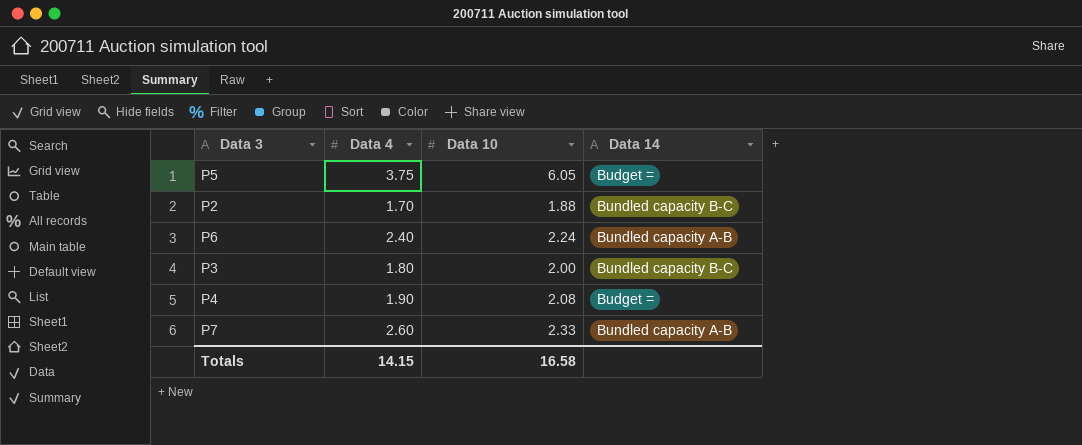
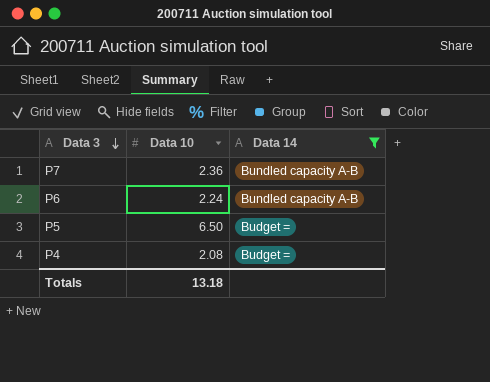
filter: none -> Data 14 != Bundled capacity B-C
row order: none -> Data 3 descending
column Data 4 | position: 2 -> none
P7 | Data 10: 2.33 -> 2.36
P5 | Data 10: 6.05 -> 6.50
Totals | Data 10: 16.58 -> 13.18

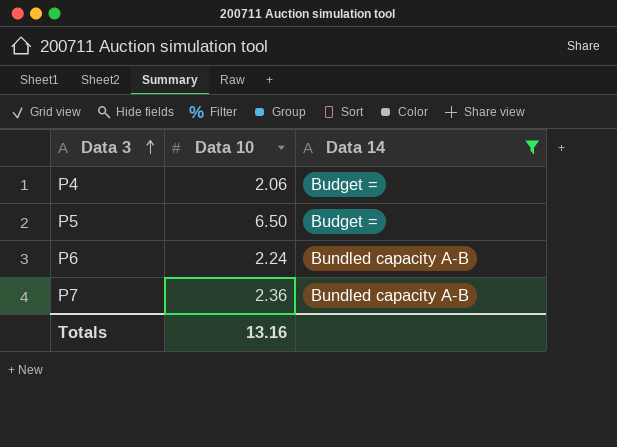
row order: Data 3 descending -> Data 3 ascending
P4 | Data 10: 2.08 -> 2.06
Totals | Data 10: 13.18 -> 13.16

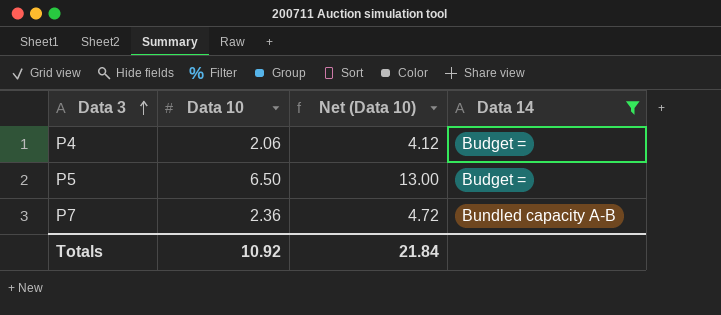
column Net (Data 10) | formula: none -> [Data 10] * 2
row P6: 2.24 | Bundled capacity A-B -> none
Totals | Data 10: 13.16 -> 10.92

